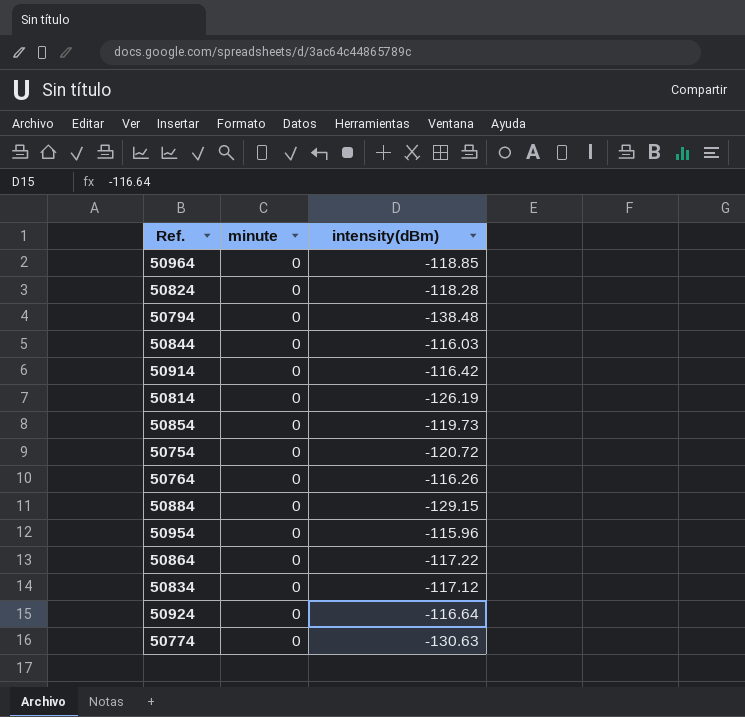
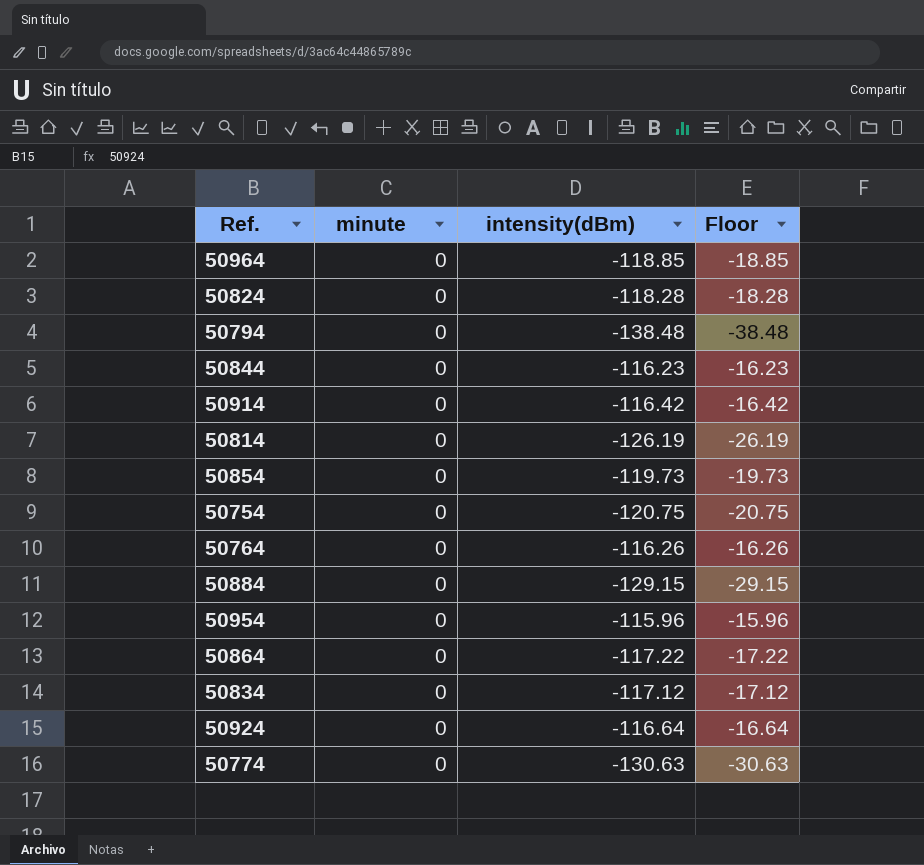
column Floor | formula: none -> [intensity(dBm)] + 100
50844 | intensity(dBm): -116.03 -> -116.23
50754 | intensity(dBm): -120.72 -> -120.75

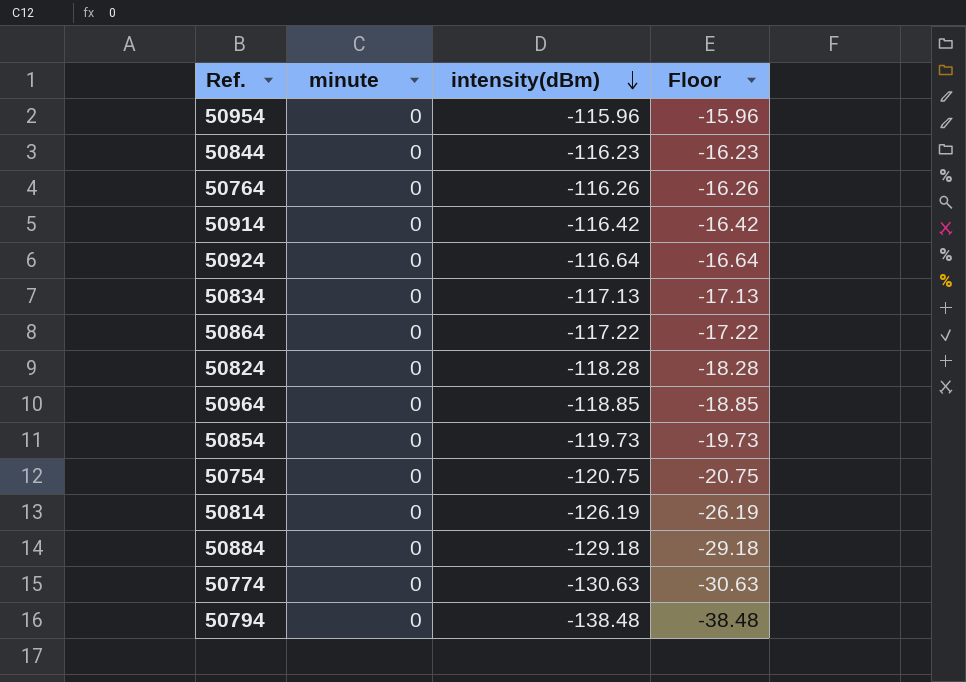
row order: none -> intensity(dBm) descending
50834 | intensity(dBm): -117.12 -> -117.13
50834 | Floor: -17.12 -> -17.13
50884 | intensity(dBm): -129.15 -> -129.18
50884 | Floor: -29.15 -> -29.18

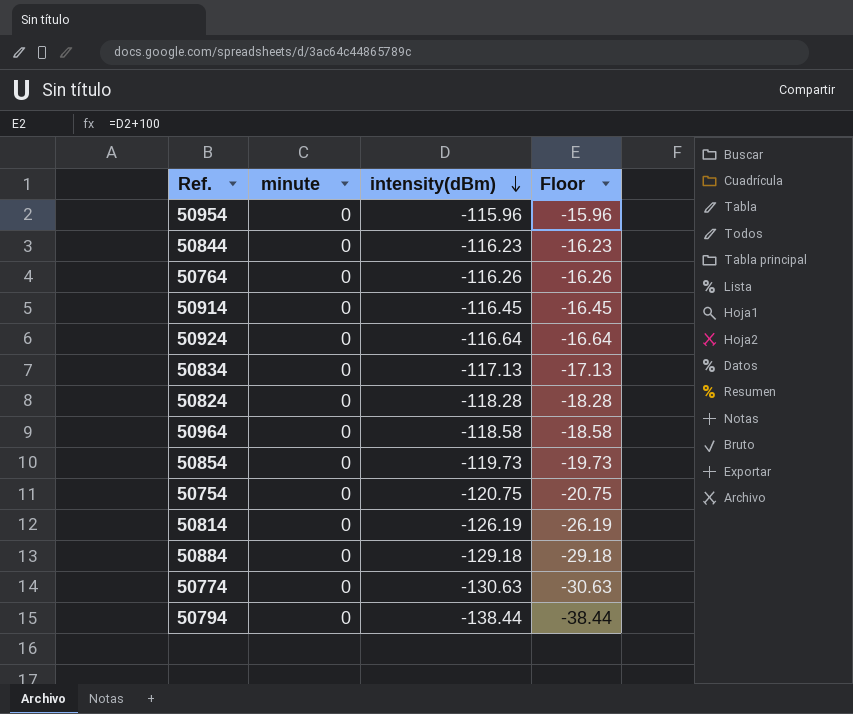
row 50864: 0 | -117.22 | -17.22 -> none
50914 | intensity(dBm): -116.42 -> -116.45
50914 | Floor: -16.42 -> -16.45
50964 | intensity(dBm): -118.85 -> -118.58
50964 | Floor: -18.85 -> -18.58
50794 | intensity(dBm): -138.48 -> -138.44
50794 | Floor: -38.48 -> -38.44

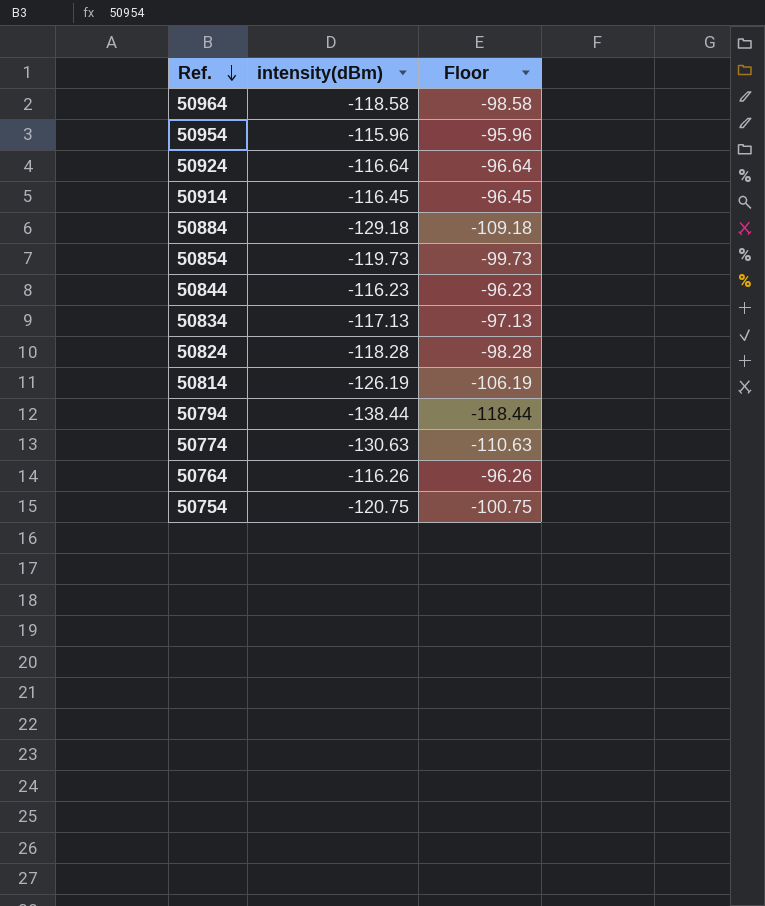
row order: intensity(dBm) descending -> Ref. descending
column minute | position: 2 -> none
column Floor | formula: [intensity(dBm)] + 100 -> [intensity(dBm)] + 20

